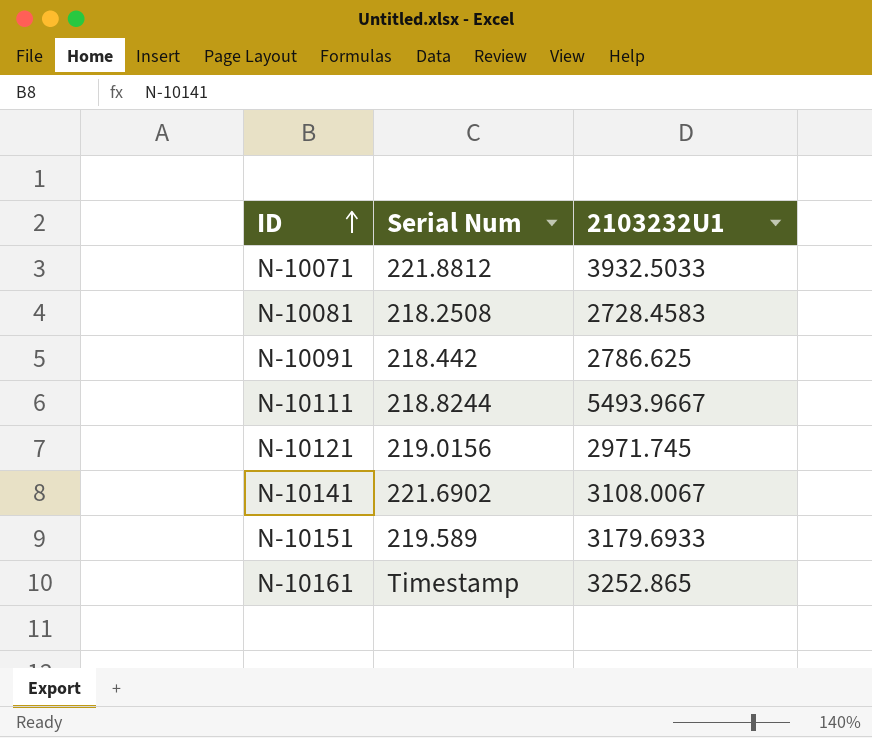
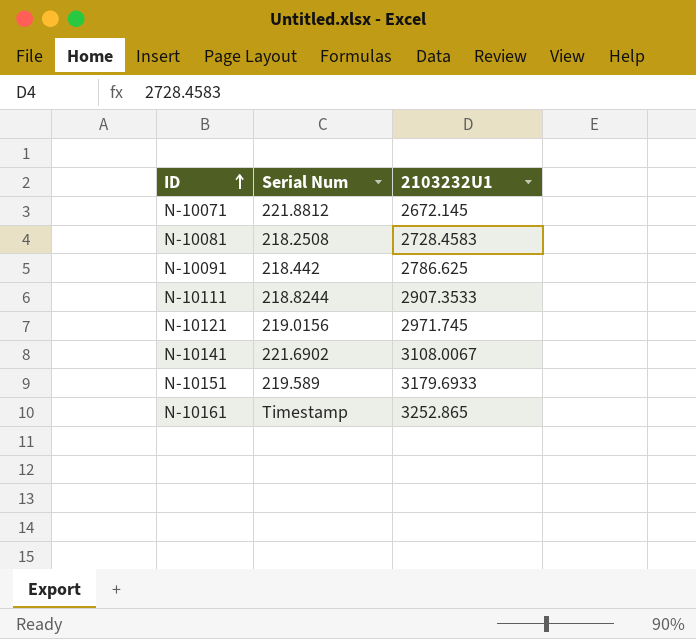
N-10071 | 2103232U1: 3932.5033 -> 2672.145
N-10111 | 2103232U1: 5493.9667 -> 2907.3533

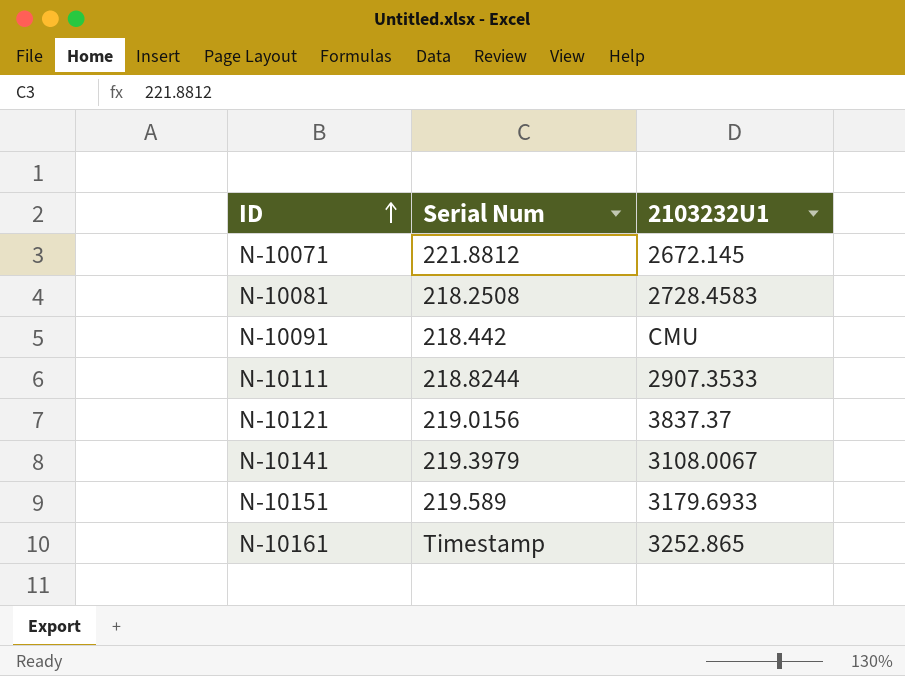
N-10091 | 2103232U1: 2786.625 -> CMU
N-10121 | 2103232U1: 2971.745 -> 3837.37
N-10141 | Serial Num: 221.6902 -> 219.3979

